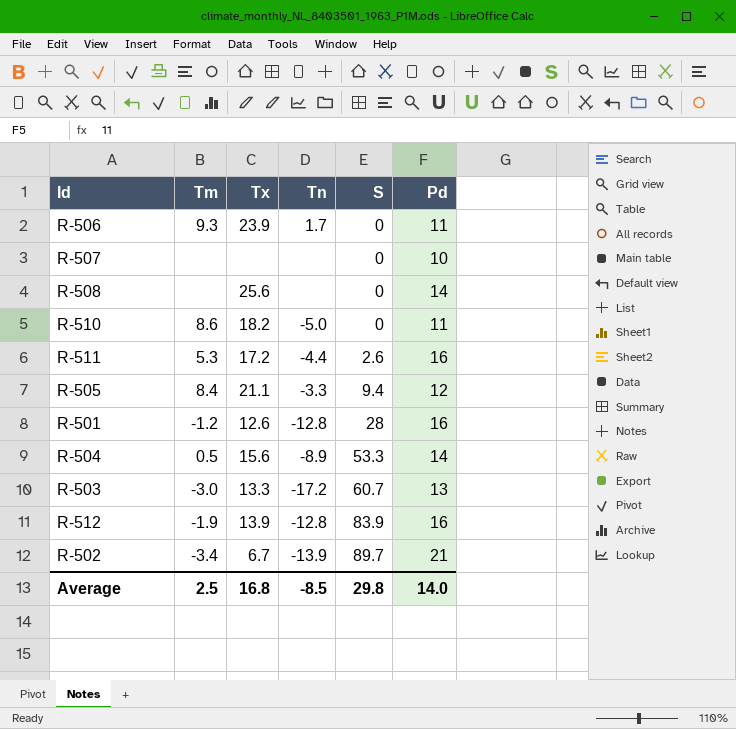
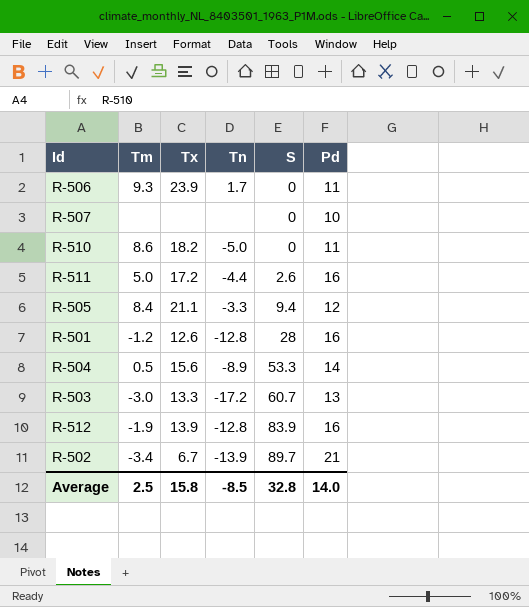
row R-508: none | 25.6 | none | 0 | 14 -> none
R-511 | Tm: 5.3 -> 5.0
Average | Tx: 16.8 -> 15.8
Average | S: 29.8 -> 32.8

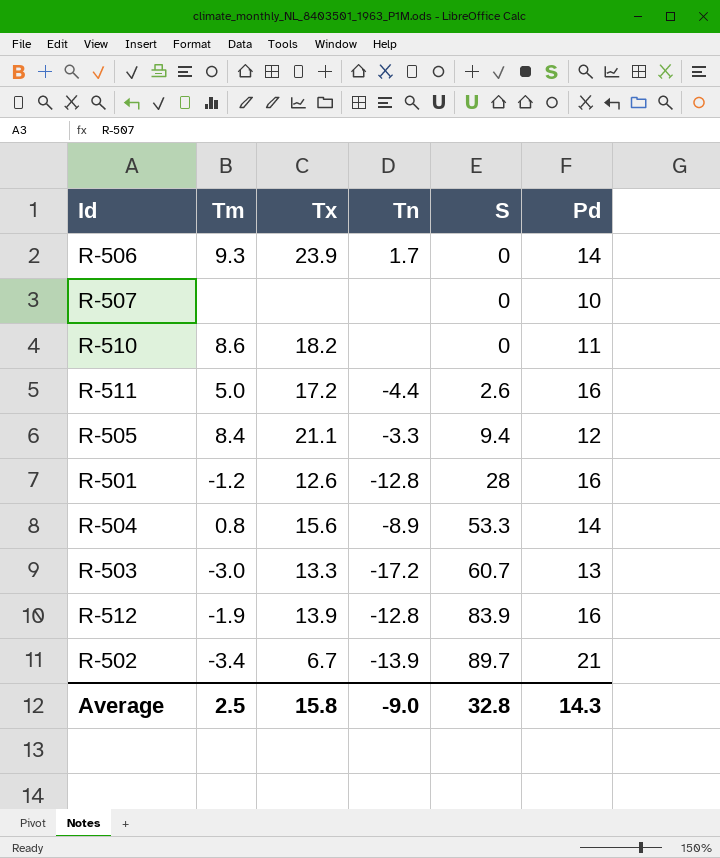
R-506 | Pd: 11 -> 14
R-510 | Tn: -5.0 -> none
R-504 | Tm: 0.5 -> 0.8
Average | Tn: -8.5 -> -9.0
Average | Pd: 14.0 -> 14.3

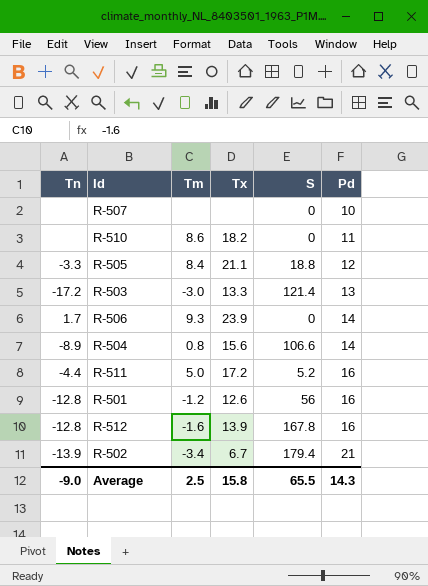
row order: S ascending -> Pd ascending
column Tn | position: 4 -> 1
R-505 | S: 9.4 -> 18.8
R-503 | S: 60.7 -> 121.4
R-504 | S: 53.3 -> 106.6
R-511 | S: 2.6 -> 5.2
R-501 | S: 28 -> 56
R-512 | Tm: -1.9 -> -1.6
R-512 | S: 83.9 -> 167.8
R-502 | S: 89.7 -> 179.4
Average | S: 32.8 -> 65.5

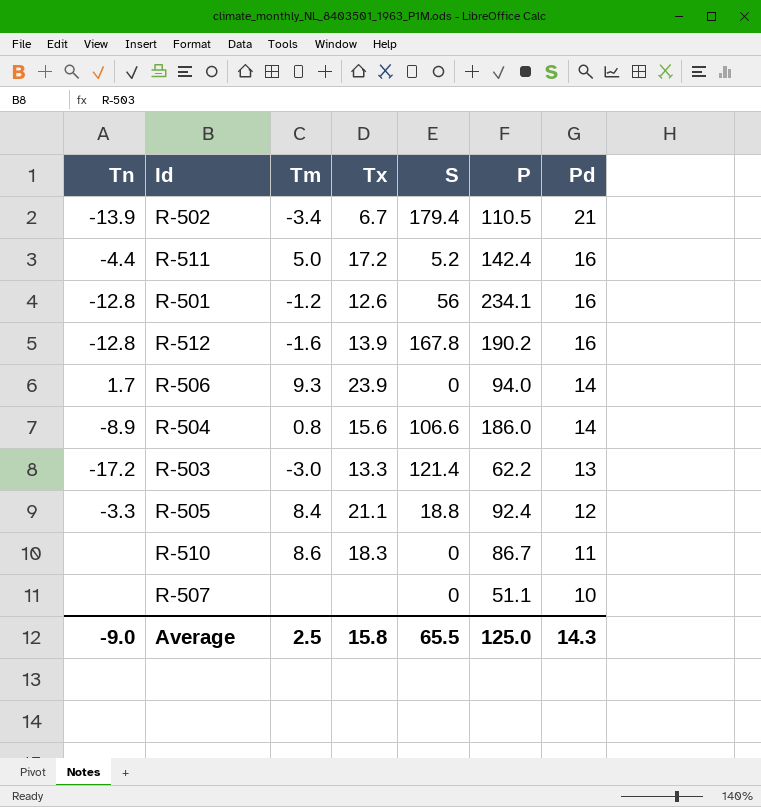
row order: Pd ascending -> Pd descending
column P | position: none -> 6
R-510 | Tx: 18.2 -> 18.3

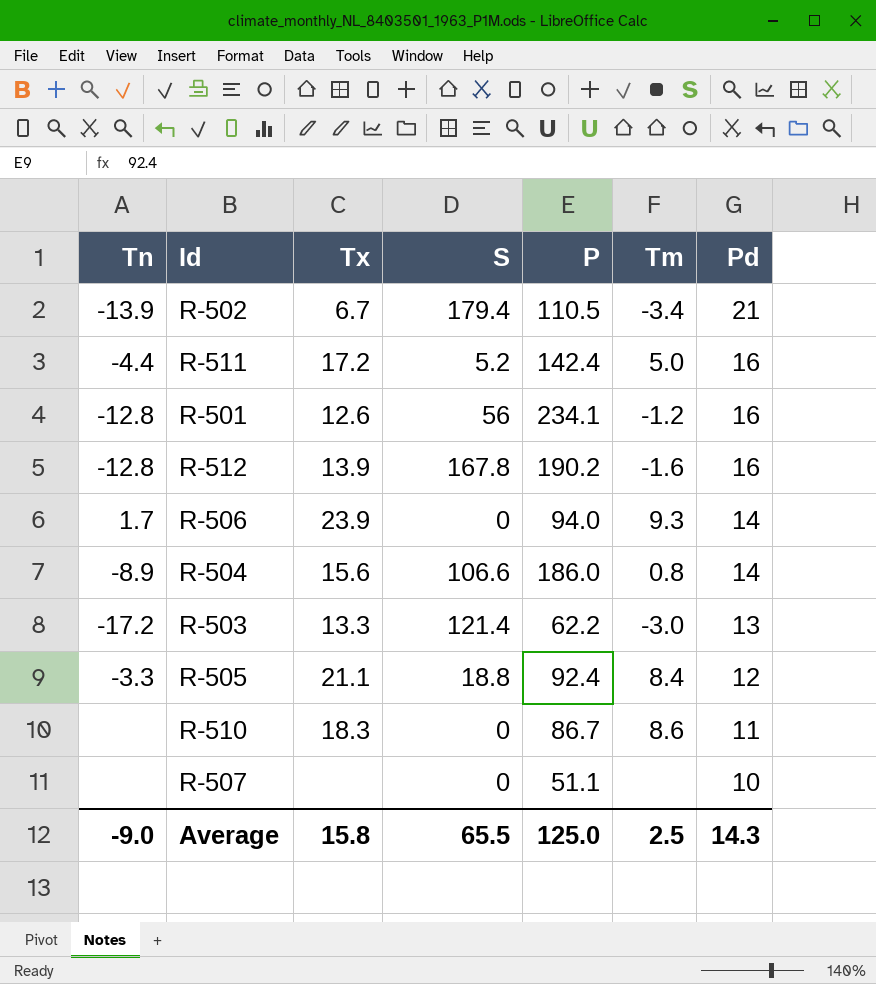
column Tm | position: 3 -> 6

